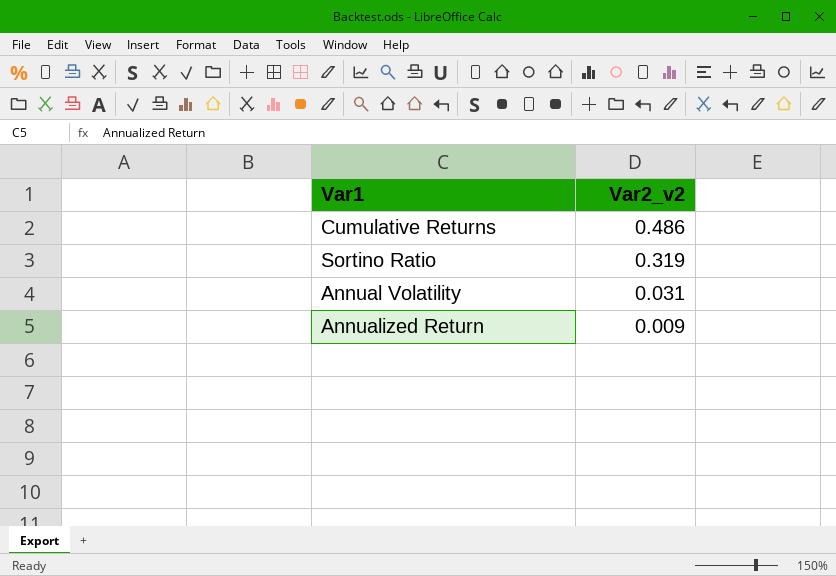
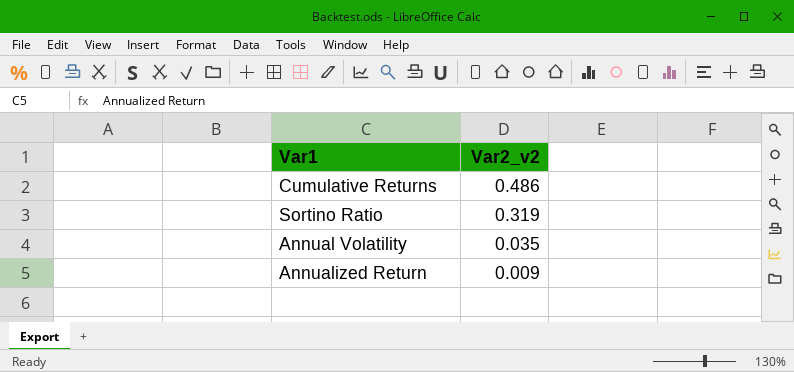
Annual Volatility | Var2_v2: 0.031 -> 0.035

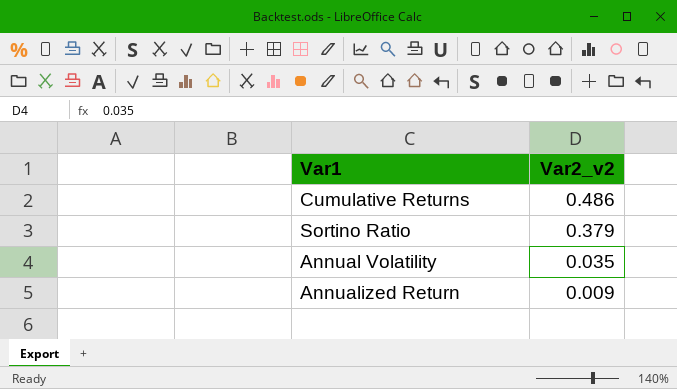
Sortino Ratio | Var2_v2: 0.319 -> 0.379

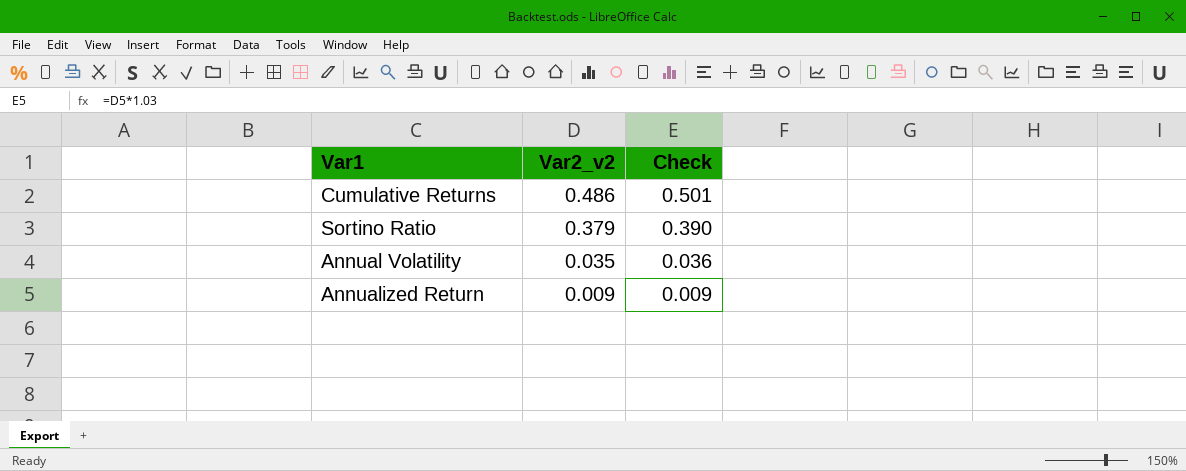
column Check | formula: none -> [Var2_v2] * 1.03

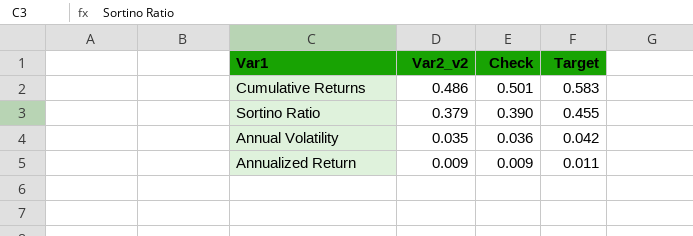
column Target | formula: none -> [Var2_v2] * 1.2

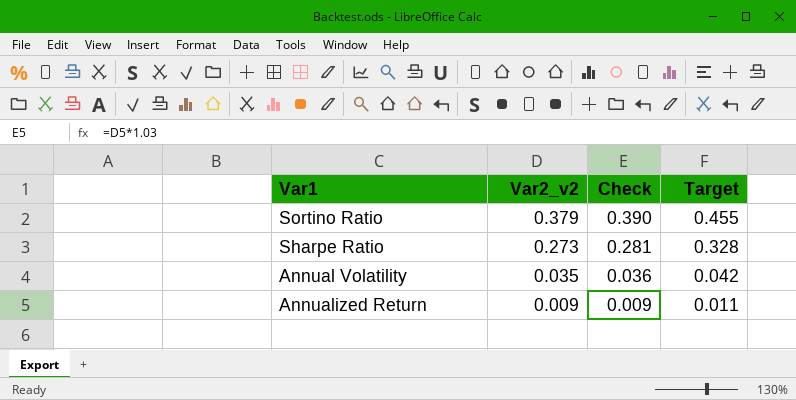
row Cumulative Returns: 0.486 | 0.501 | 0.583 -> none
row Sharpe Ratio: none -> 0.273 | 0.281 | 0.328

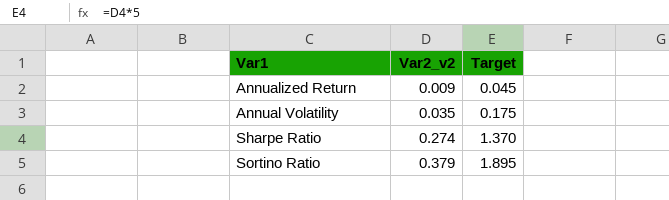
row order: Var2_v2 descending -> Var2_v2 ascending
column Check | formula: [Var2_v2] * 1.03 -> none
column Target | formula: [Var2_v2] * 1.2 -> [Var2_v2] * 5
Sharpe Ratio | Var2_v2: 0.273 -> 0.274

